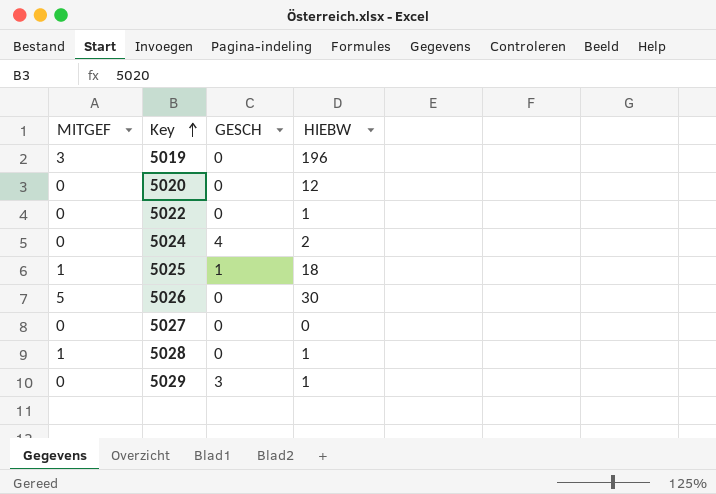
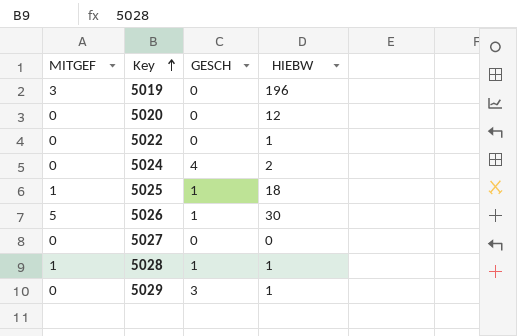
5026 | GESCH: 0 -> 1
5028 | GESCH: 0 -> 1

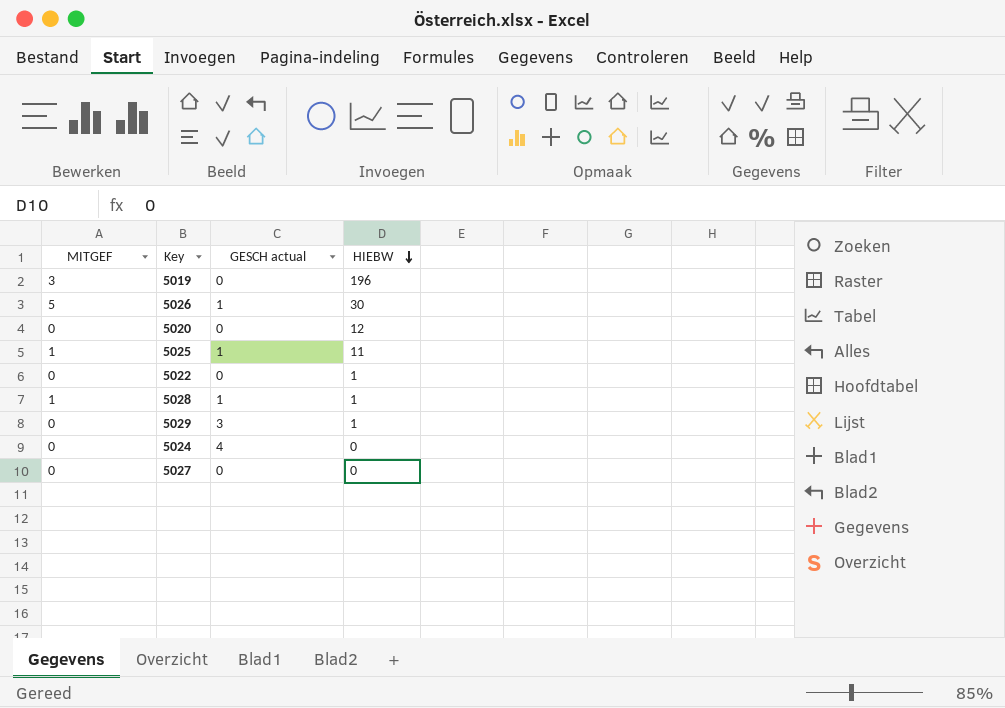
row order: Key ascending -> HIEBW descending
column name: GESCH -> GESCH actual
5025 | HIEBW: 18 -> 11
5024 | HIEBW: 2 -> 0

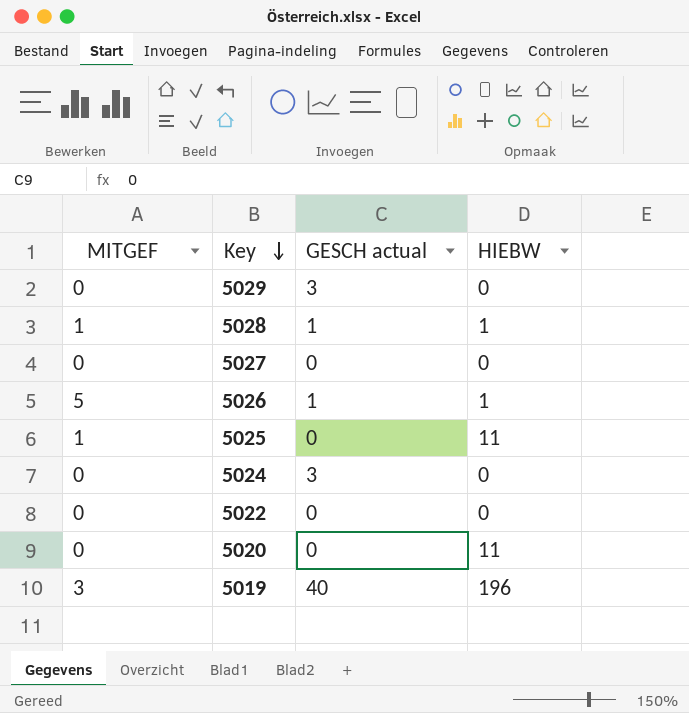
row order: HIEBW descending -> Key descending
5029 | HIEBW: 1 -> 0
5026 | HIEBW: 30 -> 1
5025 | GESCH actual: 1 -> 0
5024 | GESCH actual: 4 -> 3
5022 | HIEBW: 1 -> 0
5020 | HIEBW: 12 -> 11
5019 | GESCH actual: 0 -> 40

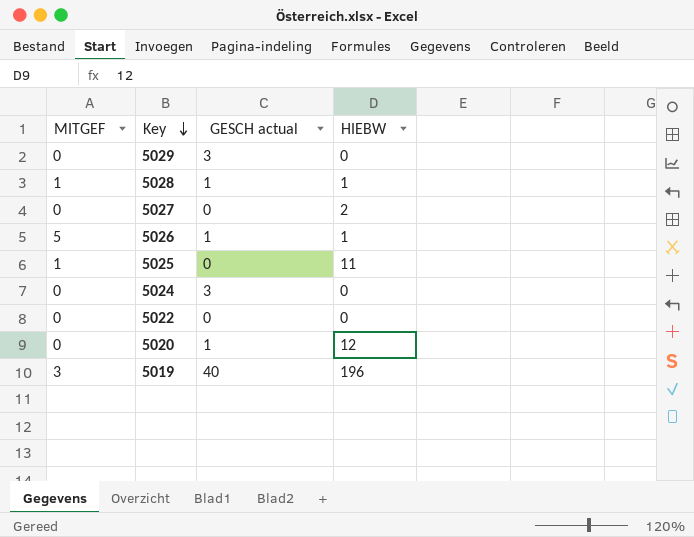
5027 | HIEBW: 0 -> 2
5020 | GESCH actual: 0 -> 1
5020 | HIEBW: 11 -> 12

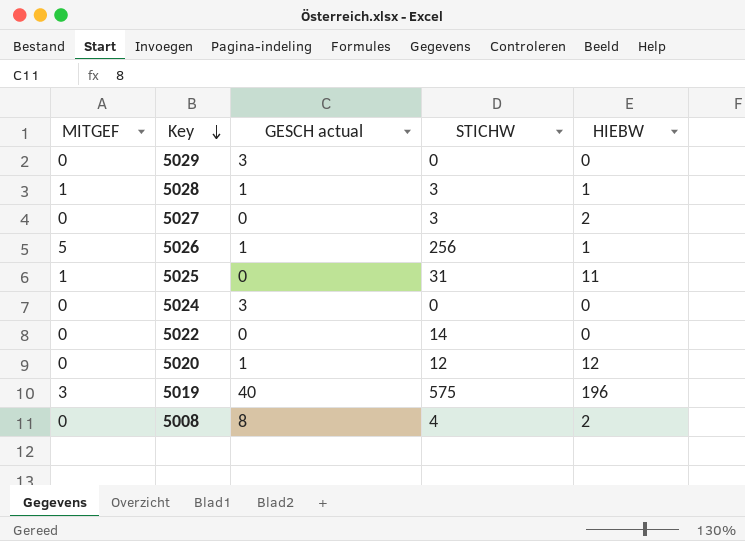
column STICHW | position: none -> 4
row 5008: none -> 0 | 8 | 4 | 2

